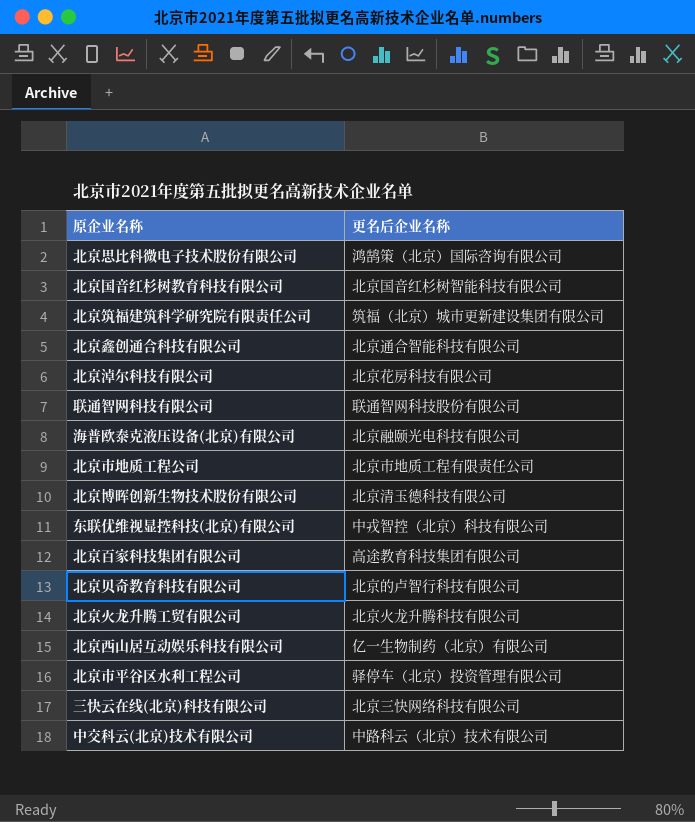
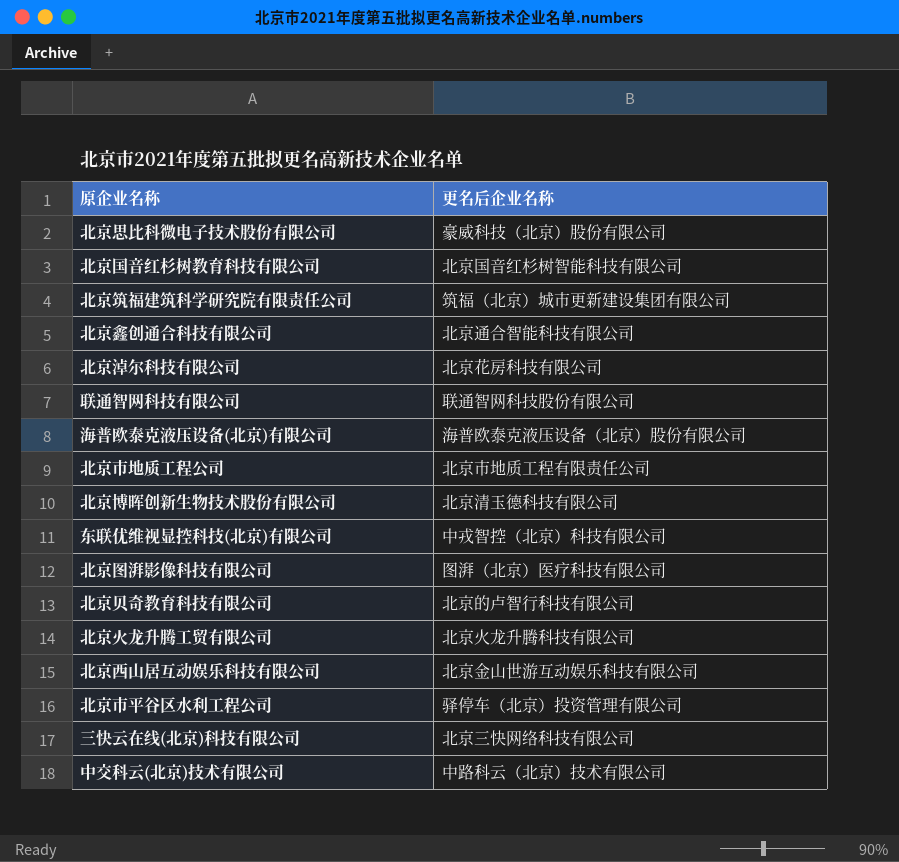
row 北京百家科技集团有限公司: 高途教育科技集团有限公司 -> none
北京思比科微电子技术股份有限公司 | 更名后企业名称: 鸿鹄策（北京）国际咨询有限公司 -> 豪威科技（北京）股份有限公司
海普欧泰克液压设备(北京)有限公司 | 更名后企业名称: 北京融颐光电科技有限公司 -> 海普欧泰克液压设备（北京）股份有限公司
row 北京图湃影像科技有限公司: none -> 图湃（北京）医疗科技有限公司
北京西山居互动娱乐科技有限公司 | 更名后企业名称: 亿一生物制药（北京）有限公司 -> 北京金山世游互动娱乐科技有限公司

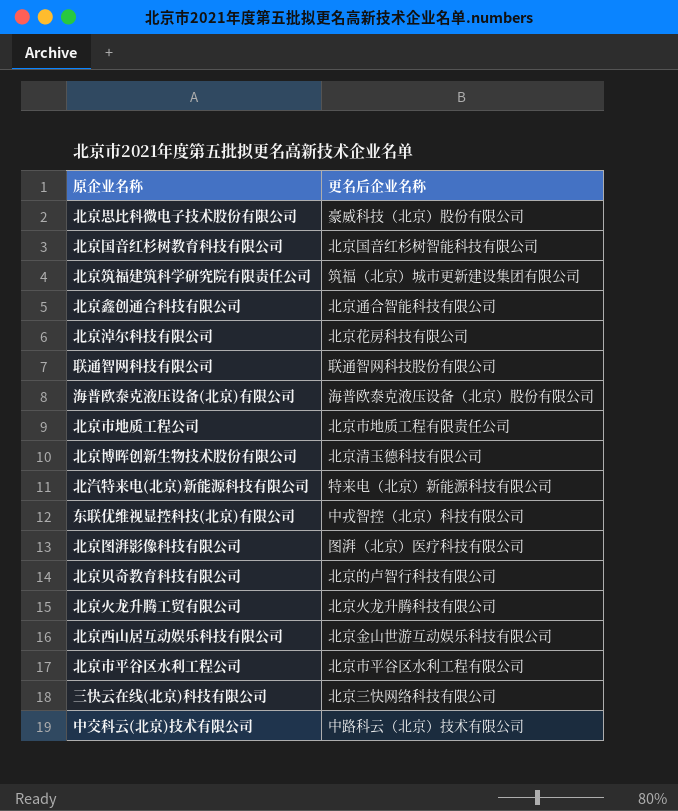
row 北汽特来电(北京)新能源科技有限公司: none -> 特来电（北京）新能源科技有限公司
北京市平谷区水利工程公司 | 更名后企业名称: 驿停车（北京）投资管理有限公司 -> 北京市平谷区水利工程有限公司

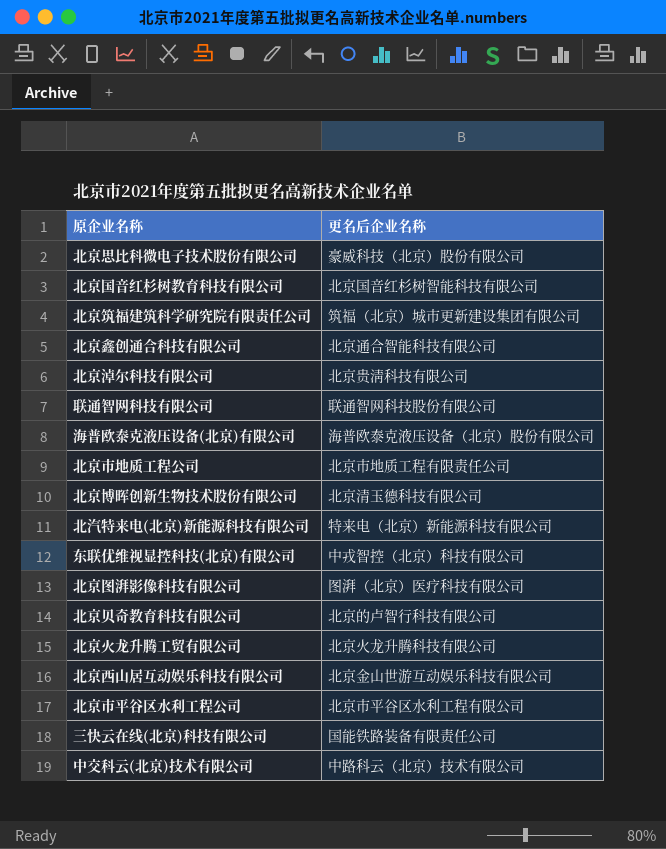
北京淖尔科技有限公司 | 更名后企业名称: 北京花房科技有限公司 -> 北京贵淸科技有限公司
三快云在线(北京)科技有限公司 | 更名后企业名称: 北京三快网络科技有限公司 -> 国能铁路装备有限责任公司

